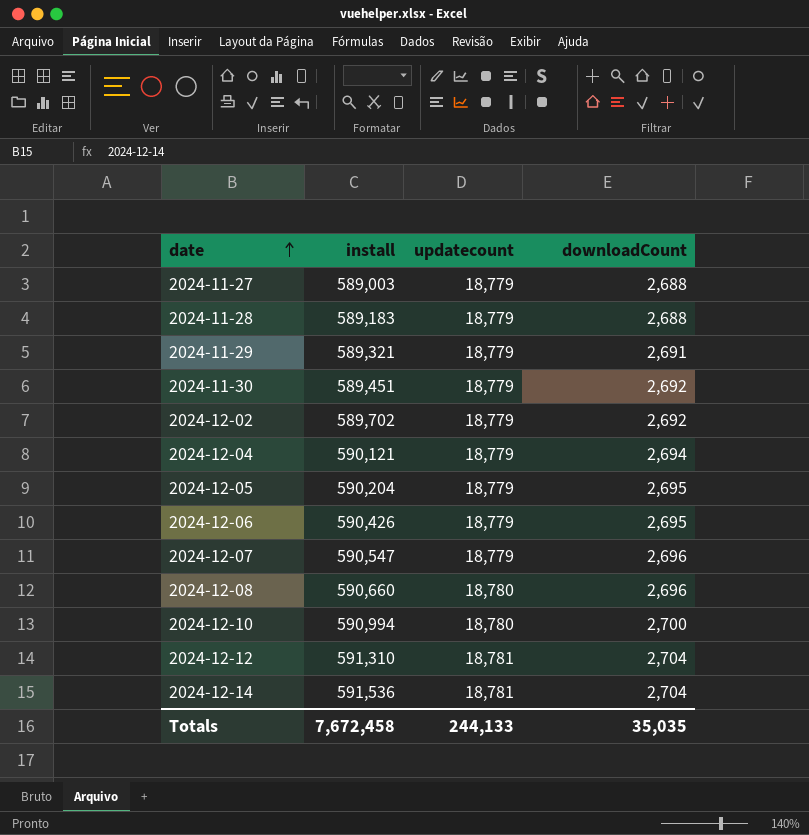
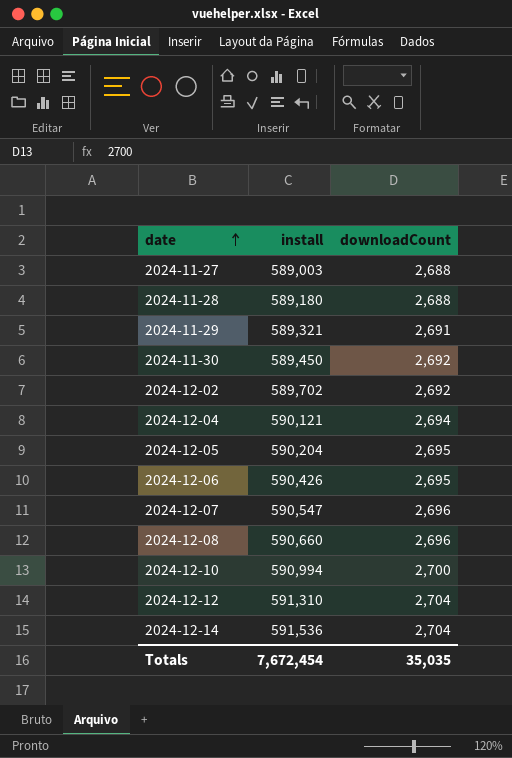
column updatecount | position: 3 -> none
2024-11-28 | install: 589,183 -> 589,180
2024-11-30 | install: 589,451 -> 589,450
Totals | install: 7,672,458 -> 7,672,454

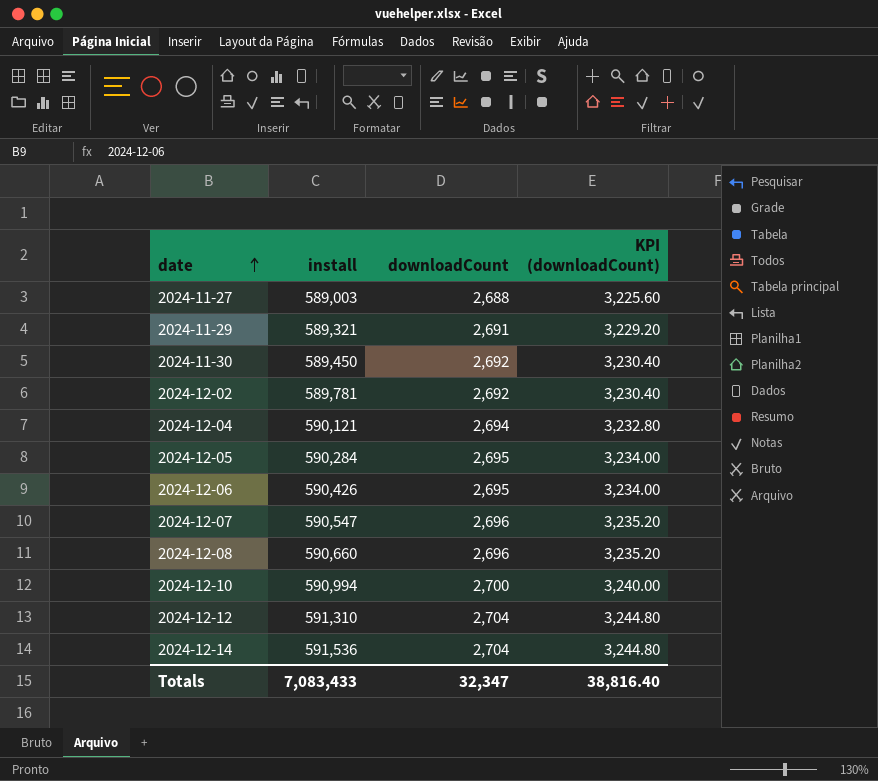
column KPI (downloadCount) | formula: none -> [downloadCount] * 1.2
row 2024-11-28: 589,180 | 2,688 -> none
2024-12-02 | install: 589,702 -> 589,781
2024-12-05 | install: 590,204 -> 590,284
Totals | install: 7,672,454 -> 7,083,433
Totals | downloadCount: 35,035 -> 32,347

